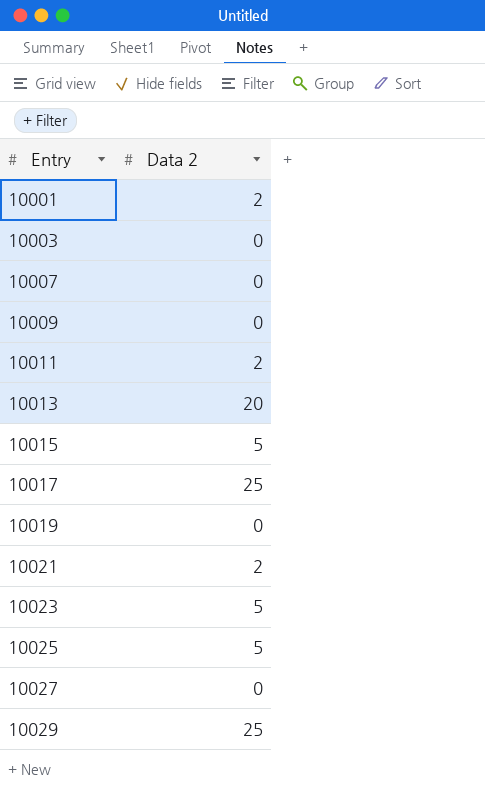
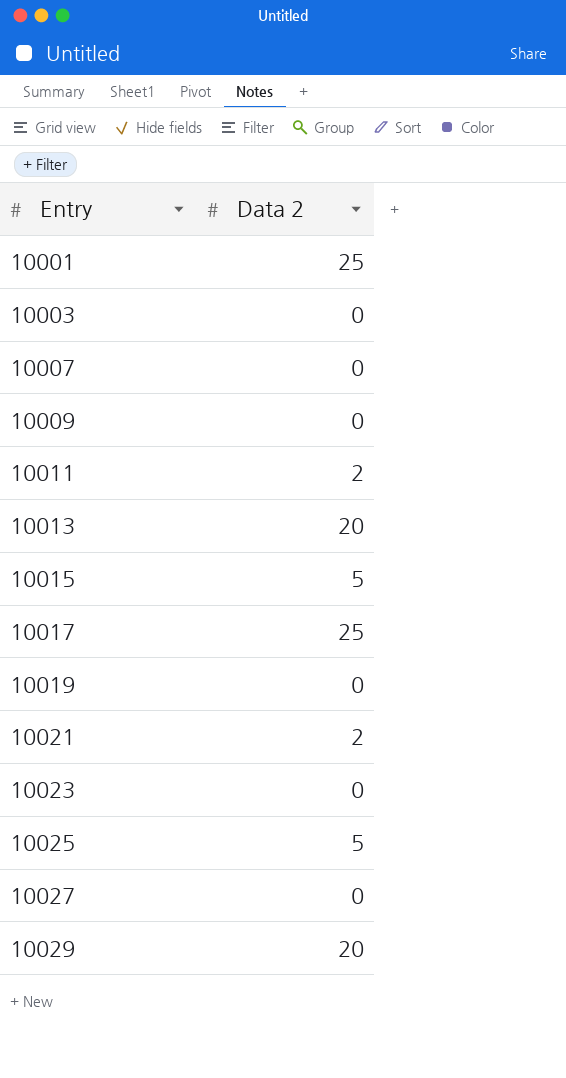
10001 | Data 2: 2 -> 25
10023 | Data 2: 5 -> 0
10029 | Data 2: 25 -> 20

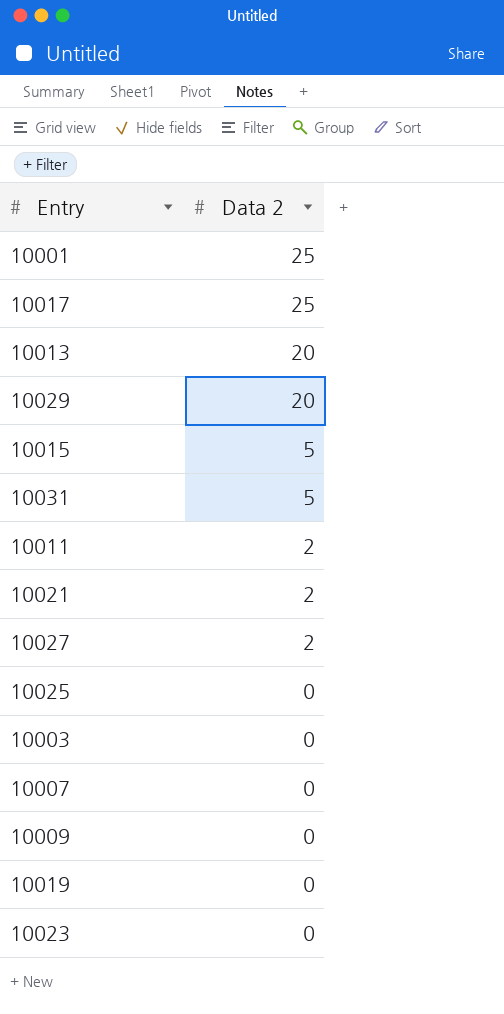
row order: Entry ascending -> Data 2 descending
row 10031: none -> 5
10027 | Data 2: 0 -> 2
10025 | Data 2: 5 -> 0

